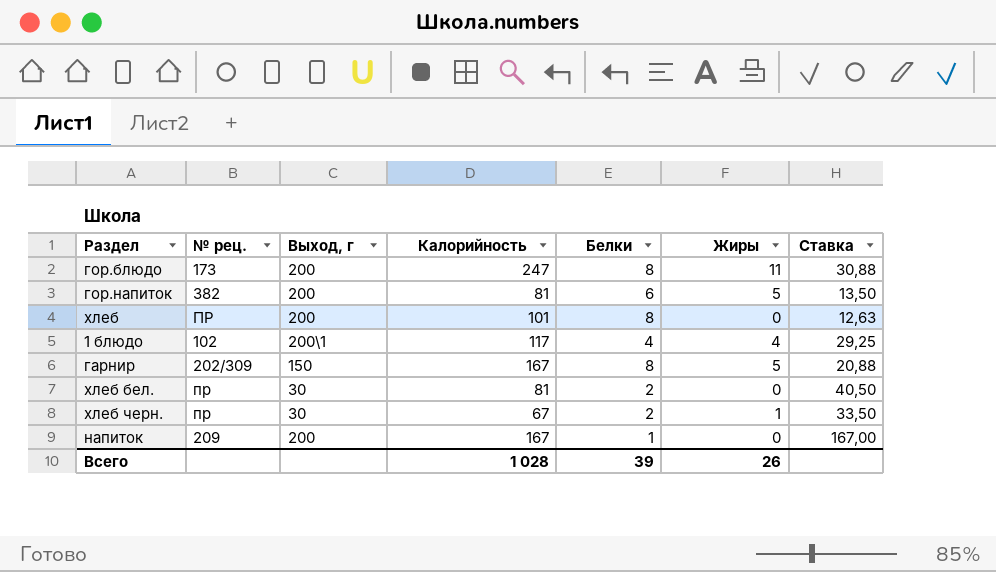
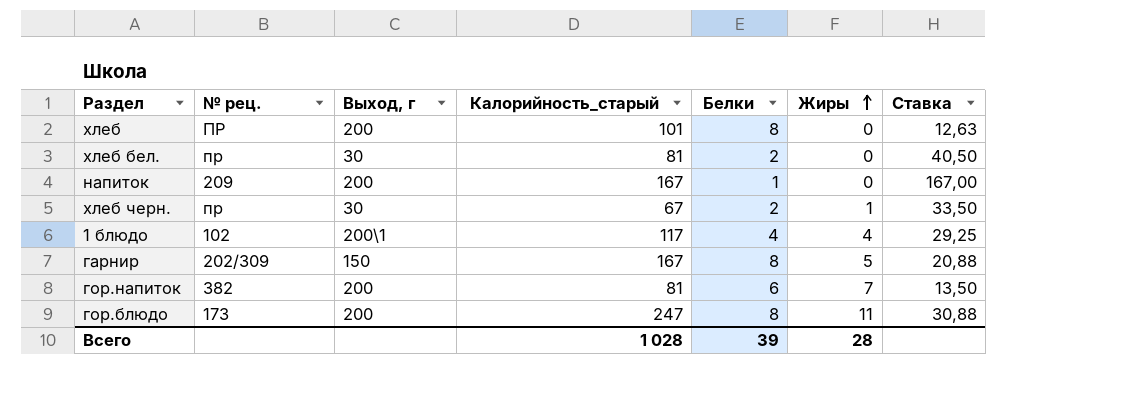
row order: none -> Жиры ascending
column name: Калорийность -> Калорийность_старый
гор.напиток | Жиры: 5 -> 7
Всего | Жиры: 26 -> 28

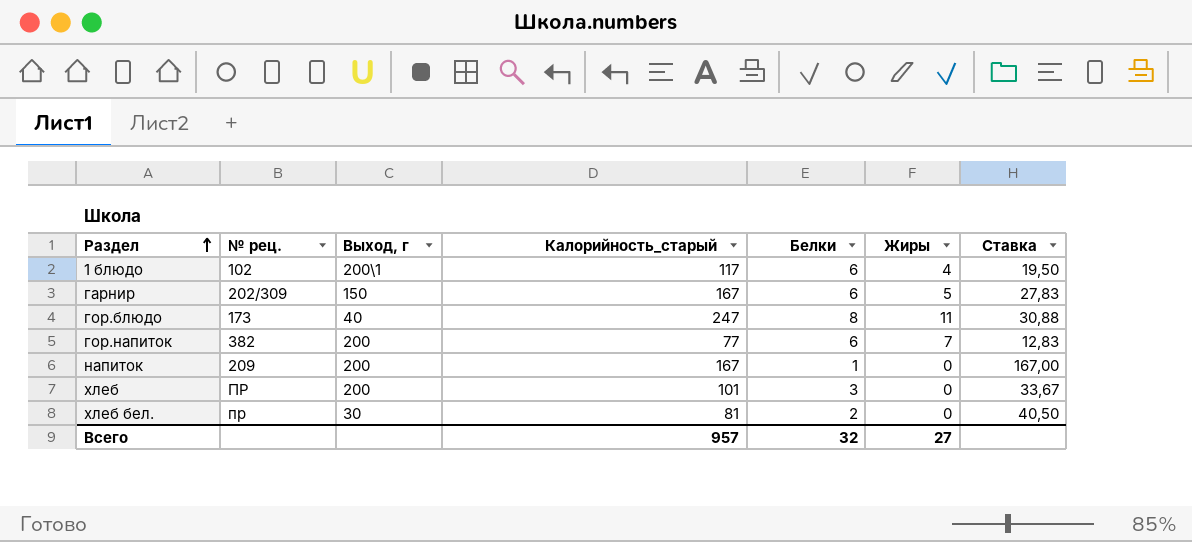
row order: Жиры ascending -> Раздел ascending
row хлеб черн.: пр | 30 | 67 | 2 | 1 | 33,50 -> none
1 блюдо | Белки: 4 -> 6
1 блюдо | Ставка: 29,25 -> 19,50
гарнир | Белки: 8 -> 6
гарнир | Ставка: 20,88 -> 27,83
гор.блюдо | Выход, г: 200 -> 40
гор.напиток | Калорийность_старый: 81 -> 77
гор.напиток | Ставка: 13,50 -> 12,83
хлеб | Белки: 8 -> 3
хлеб | Ставка: 12,63 -> 33,67
Всего | Калорийность_старый: 1 028 -> 957
Всего | Белки: 39 -> 32
Всего | Жиры: 28 -> 27

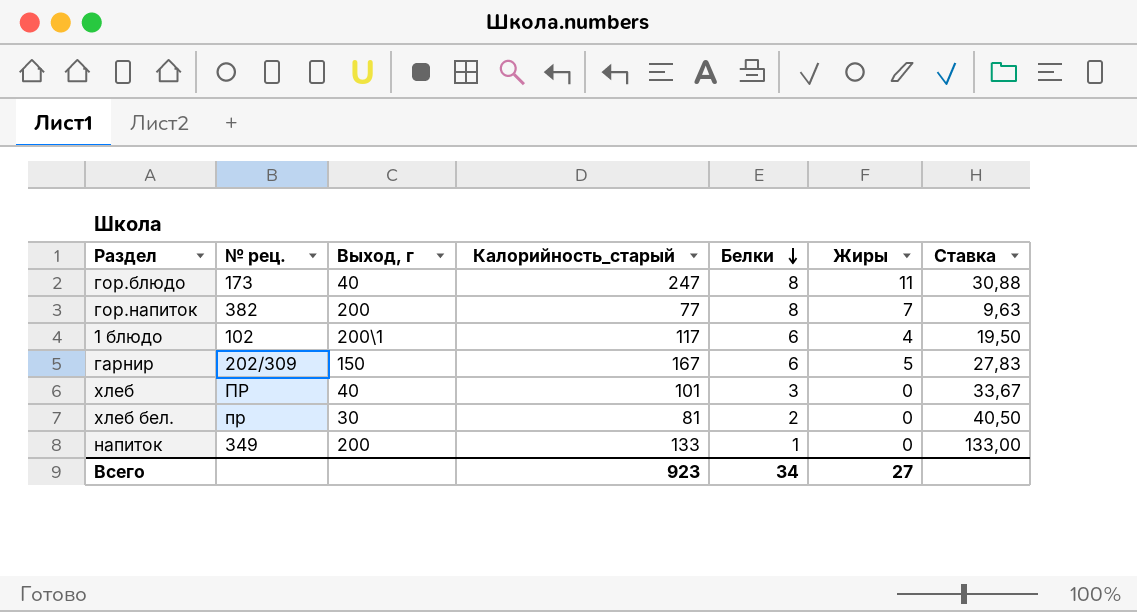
row order: Раздел ascending -> Белки descending
гор.напиток | Белки: 6 -> 8
гор.напиток | Ставка: 12,83 -> 9,63
хлеб | Выход, г: 200 -> 40
напиток | № рец.: 209 -> 349
напиток | Калорийность_старый: 167 -> 133
напиток | Ставка: 167,00 -> 133,00
Всего | Калорийность_старый: 957 -> 923
Всего | Белки: 32 -> 34

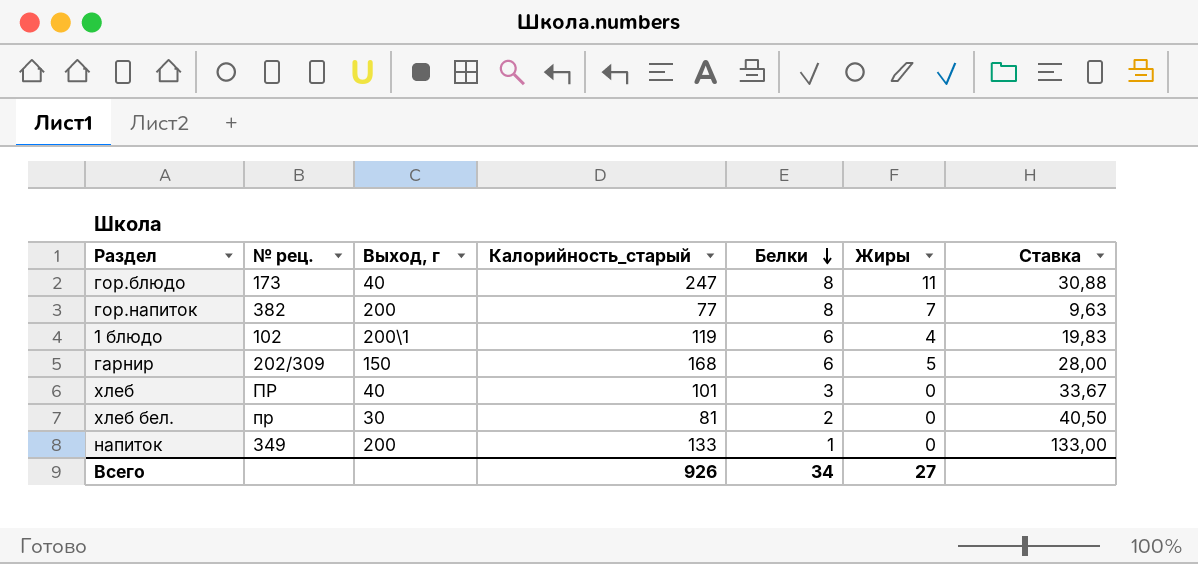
1 блюдо | Калорийность_старый: 117 -> 119
1 блюдо | Ставка: 19,50 -> 19,83
гарнир | Калорийность_старый: 167 -> 168
гарнир | Ставка: 27,83 -> 28,00
Всего | Калорийность_старый: 923 -> 926

